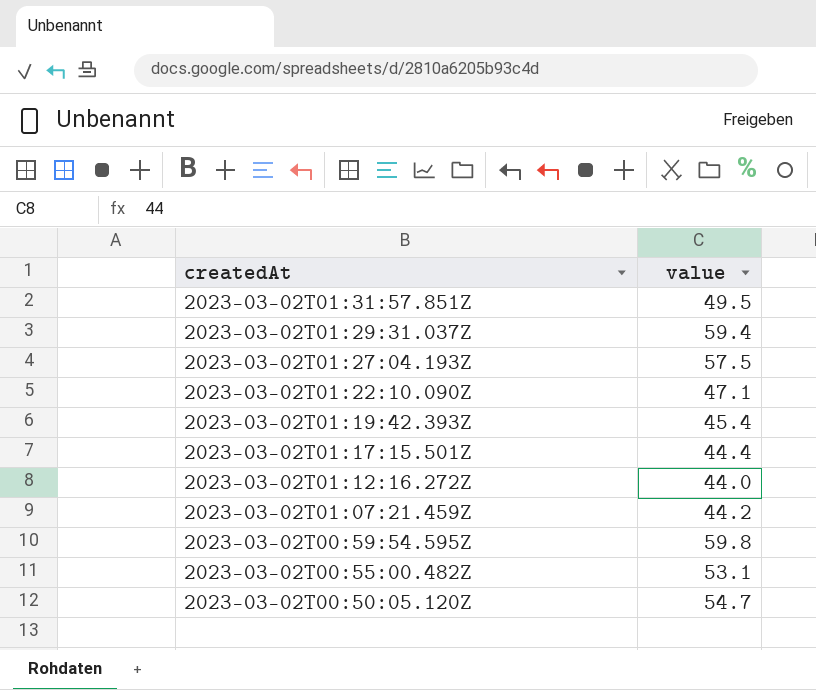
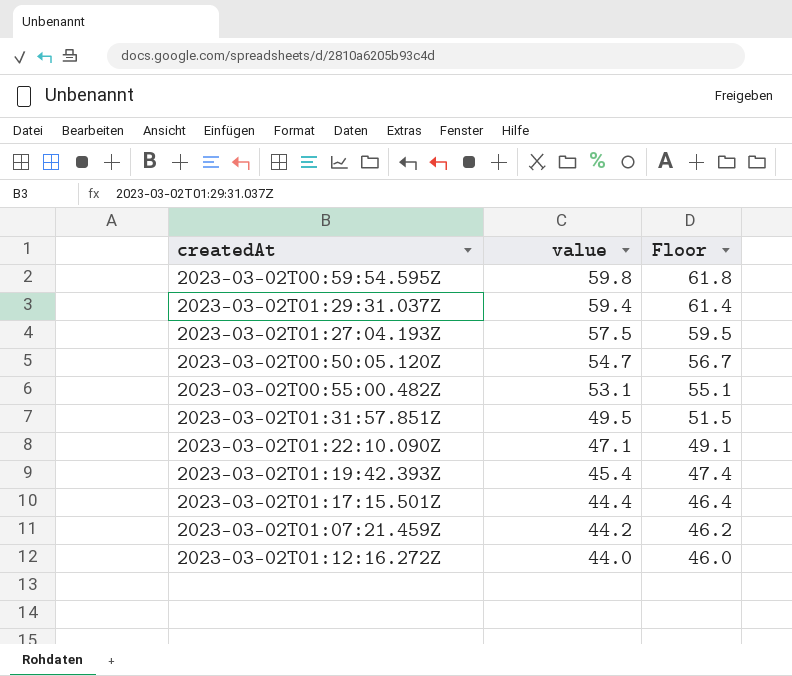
row order: createdAt descending -> value descending
column Floor | formula: none -> [value] + 2

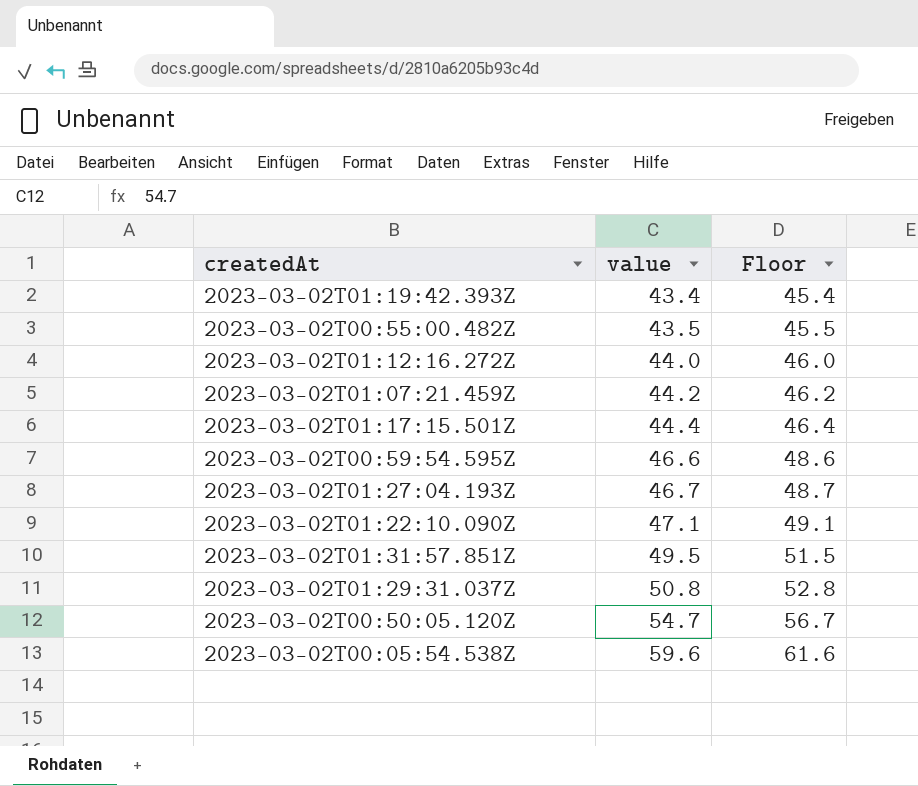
row order: value descending -> value ascending
2023-03-02T01:19:42.393Z | value: 45.4 -> 43.4
2023-03-02T01:19:42.393Z | Floor: 47.4 -> 45.4
2023-03-02T00:55:00.482Z | value: 53.1 -> 43.5
2023-03-02T00:55:00.482Z | Floor: 55.1 -> 45.5
2023-03-02T00:59:54.595Z | value: 59.8 -> 46.6
2023-03-02T00:59:54.595Z | Floor: 61.8 -> 48.6
2023-03-02T01:27:04.193Z | value: 57.5 -> 46.7
2023-03-02T01:27:04.193Z | Floor: 59.5 -> 48.7
2023-03-02T01:29:31.037Z | value: 59.4 -> 50.8
2023-03-02T01:29:31.037Z | Floor: 61.4 -> 52.8
row 2023-03-02T00:05:54.538Z: none -> 59.6 | 61.6

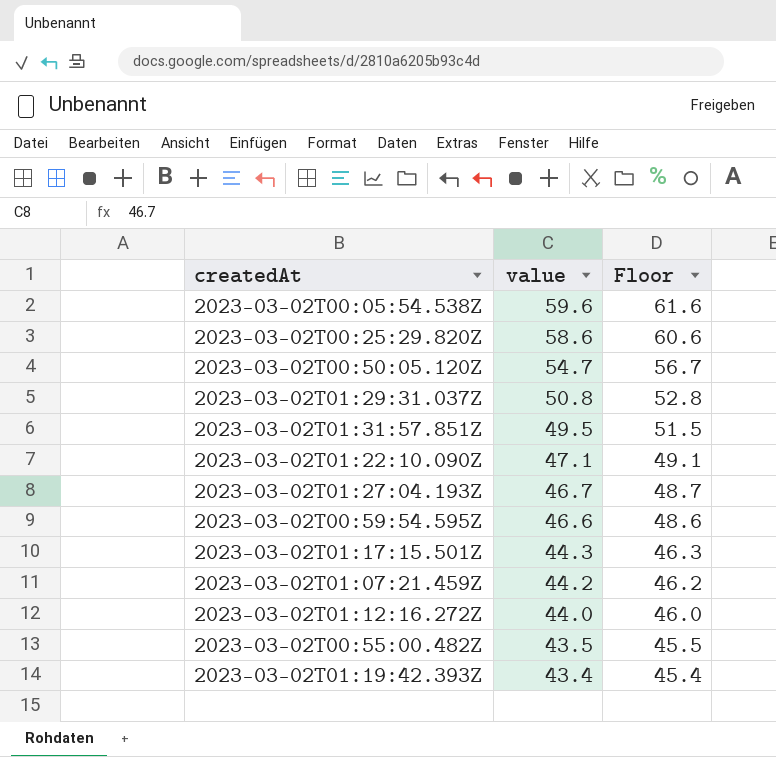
row order: value ascending -> value descending
row 2023-03-02T00:25:29.820Z: none -> 58.6 | 60.6
2023-03-02T01:17:15.501Z | value: 44.4 -> 44.3
2023-03-02T01:17:15.501Z | Floor: 46.4 -> 46.3

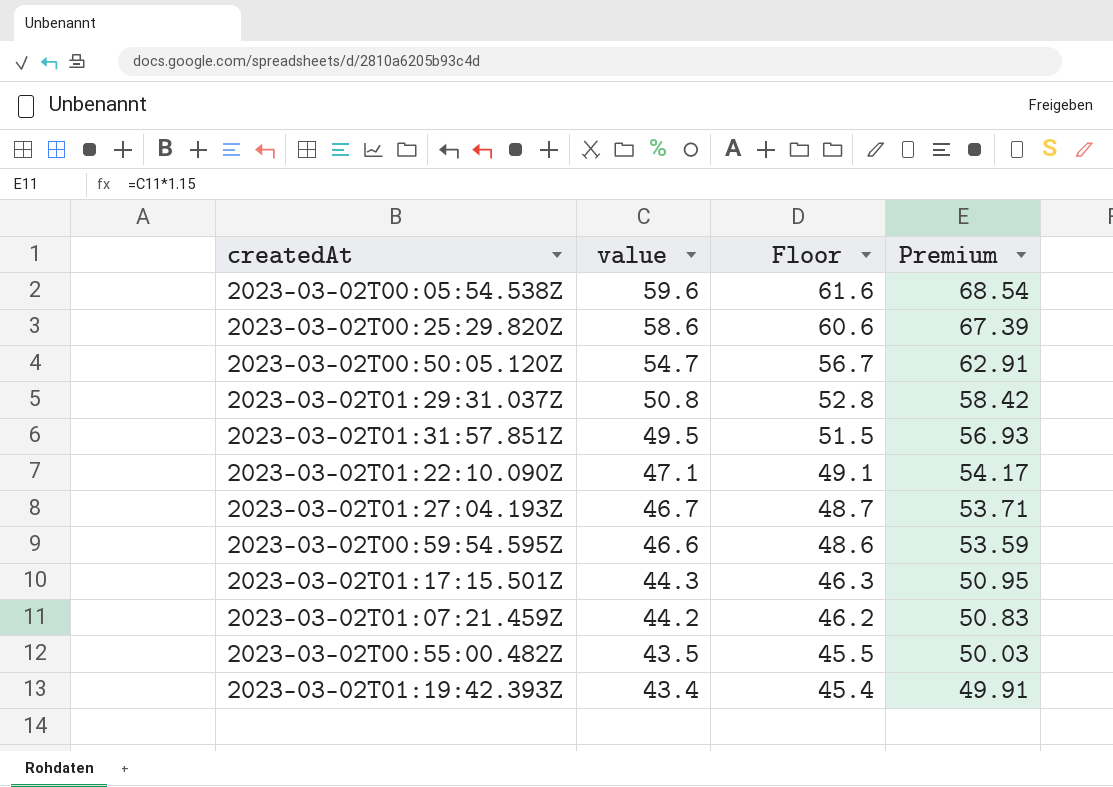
column Premium | formula: none -> [value] * 1.15
row 2023-03-02T01:12:16.272Z: 44.0 | 46.0 -> none

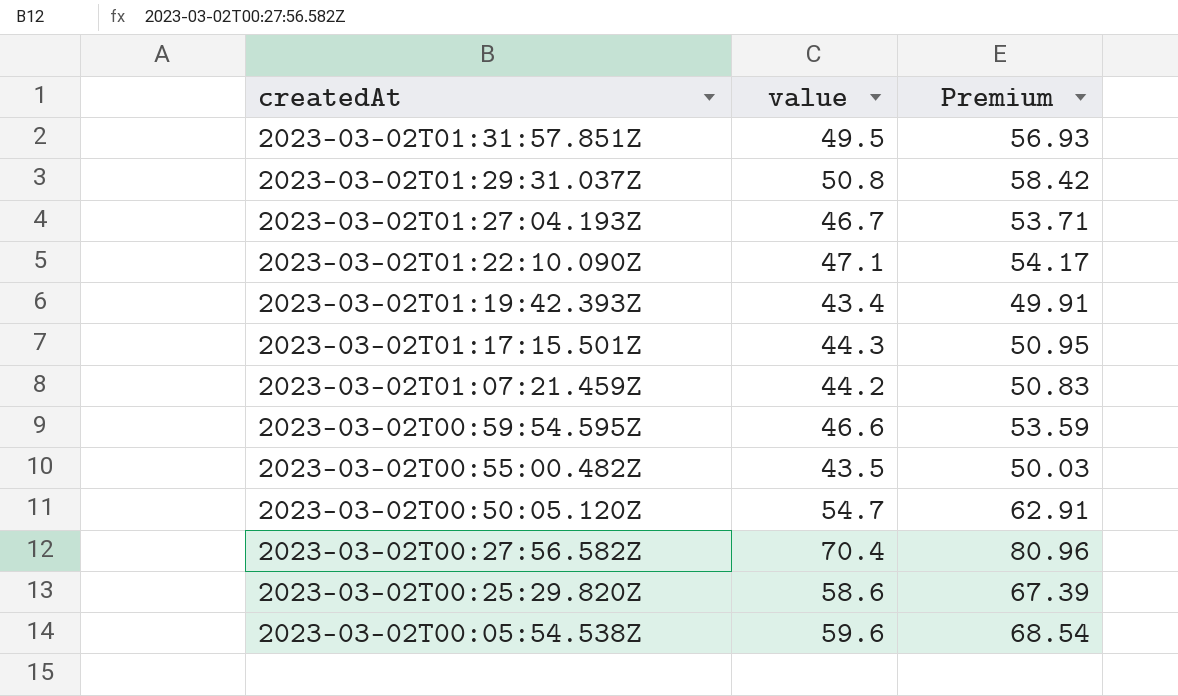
row order: value descending -> createdAt descending
column Floor | formula: [value] + 2 -> none
row 2023-03-02T00:27:56.582Z: none -> 70.4 | 80.96

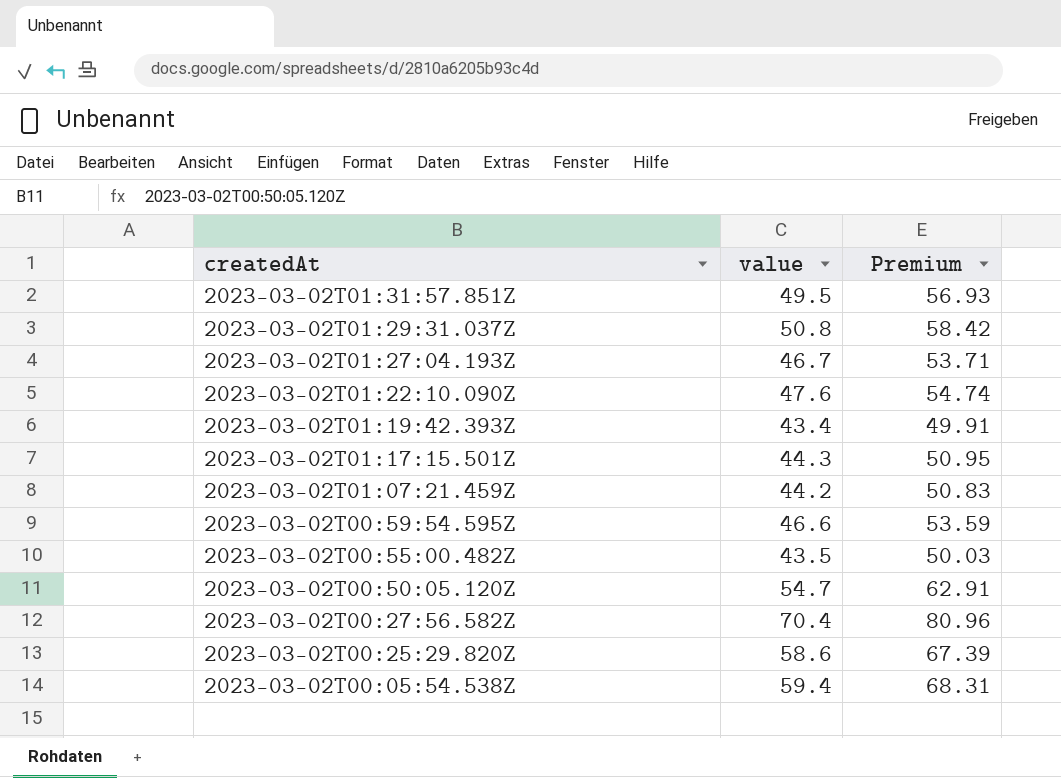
2023-03-02T01:22:10.090Z | value: 47.1 -> 47.6
2023-03-02T01:22:10.090Z | Premium: 54.17 -> 54.74
2023-03-02T00:05:54.538Z | value: 59.6 -> 59.4
2023-03-02T00:05:54.538Z | Premium: 68.54 -> 68.31

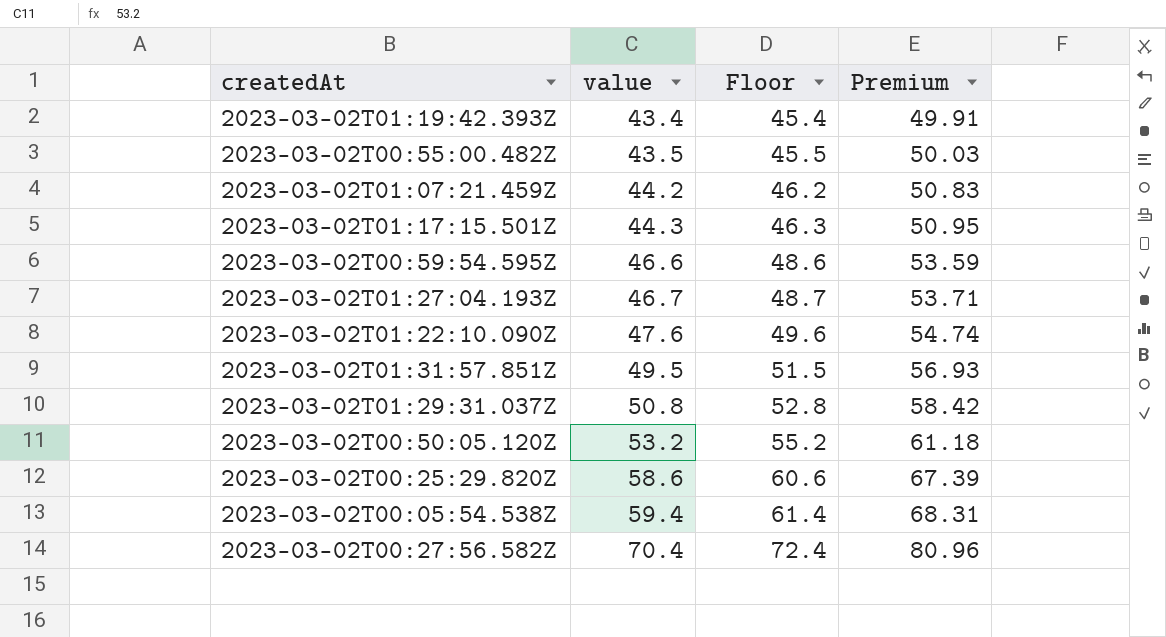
row order: createdAt descending -> value ascending
column Floor | formula: none -> [value] + 2
2023-03-02T00:50:05.120Z | value: 54.7 -> 53.2
2023-03-02T00:50:05.120Z | Premium: 62.91 -> 61.18

